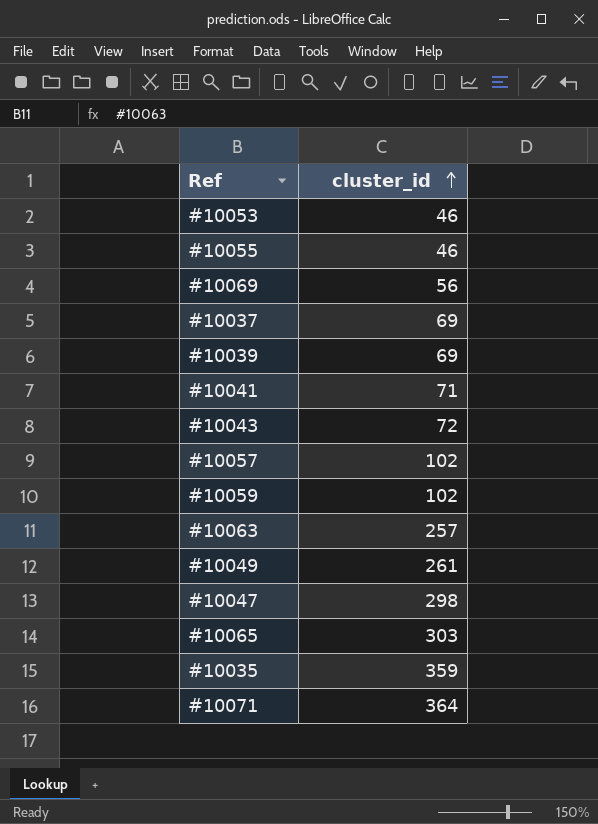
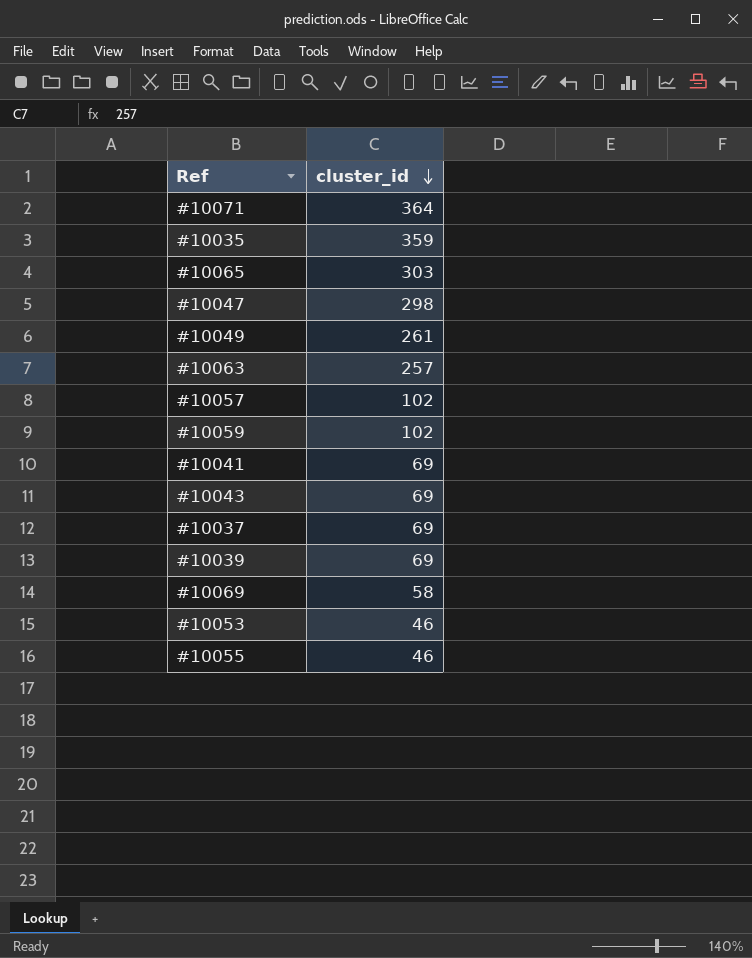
row order: cluster_id ascending -> cluster_id descending
#10041 | cluster_id: 71 -> 69
#10043 | cluster_id: 72 -> 69
#10069 | cluster_id: 56 -> 58

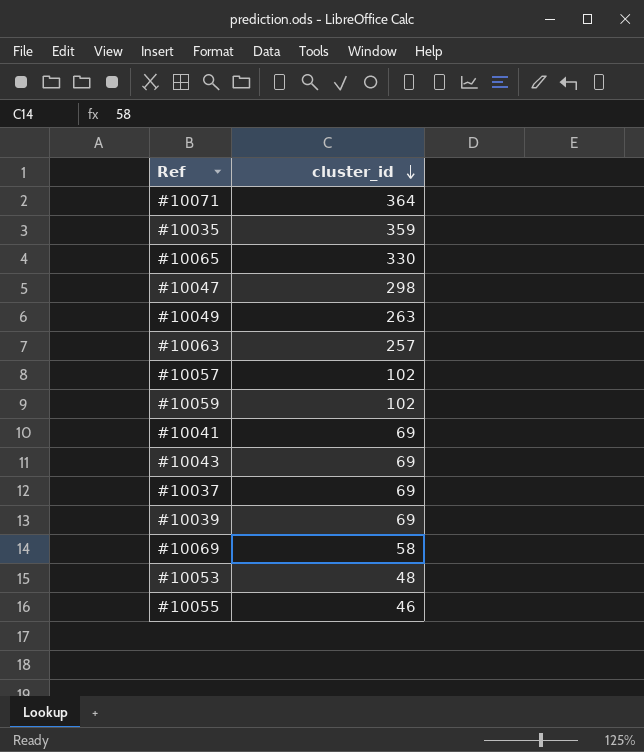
#10065 | cluster_id: 303 -> 330
#10049 | cluster_id: 261 -> 263
#10053 | cluster_id: 46 -> 48

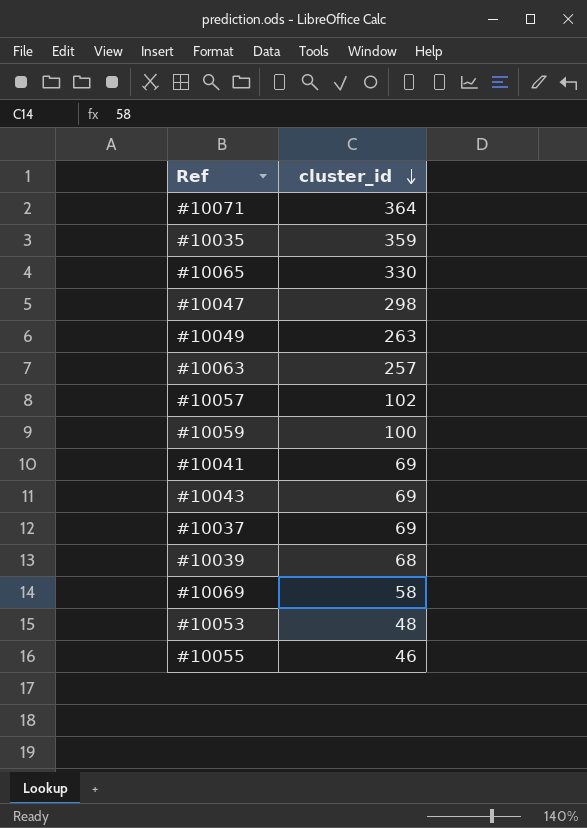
#10059 | cluster_id: 102 -> 100
#10039 | cluster_id: 69 -> 68

